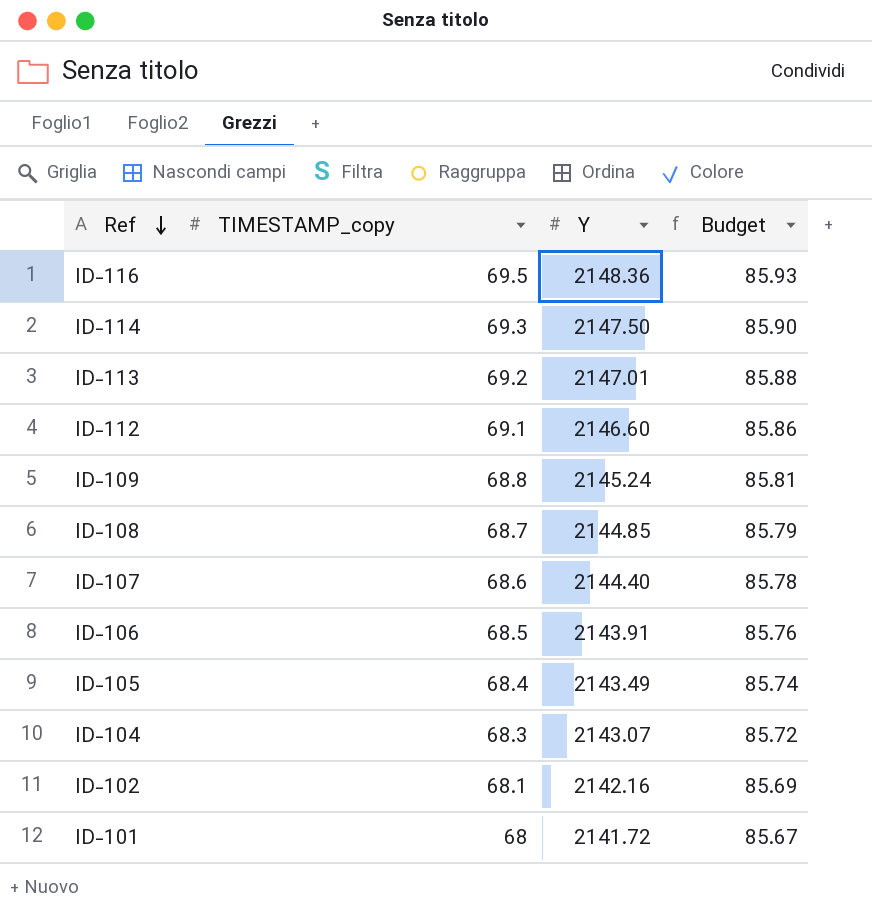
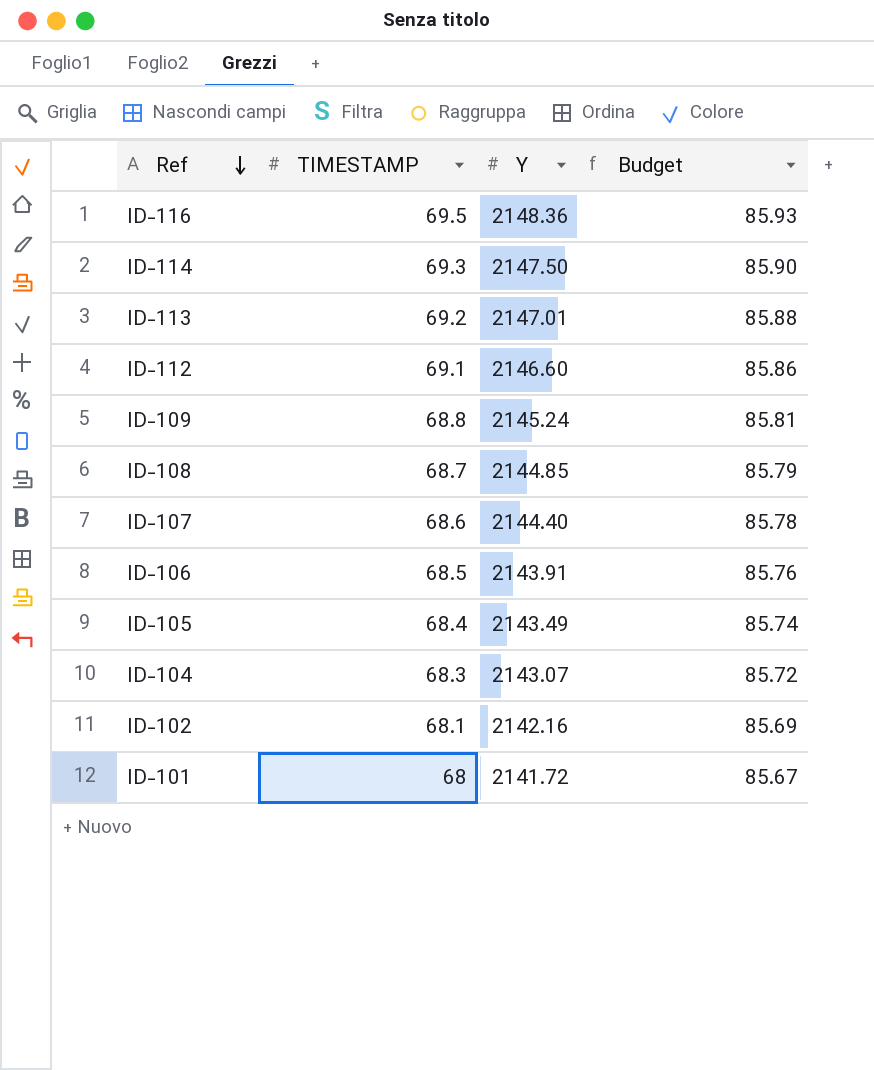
column name: TIMESTAMP_copy -> TIMESTAMP

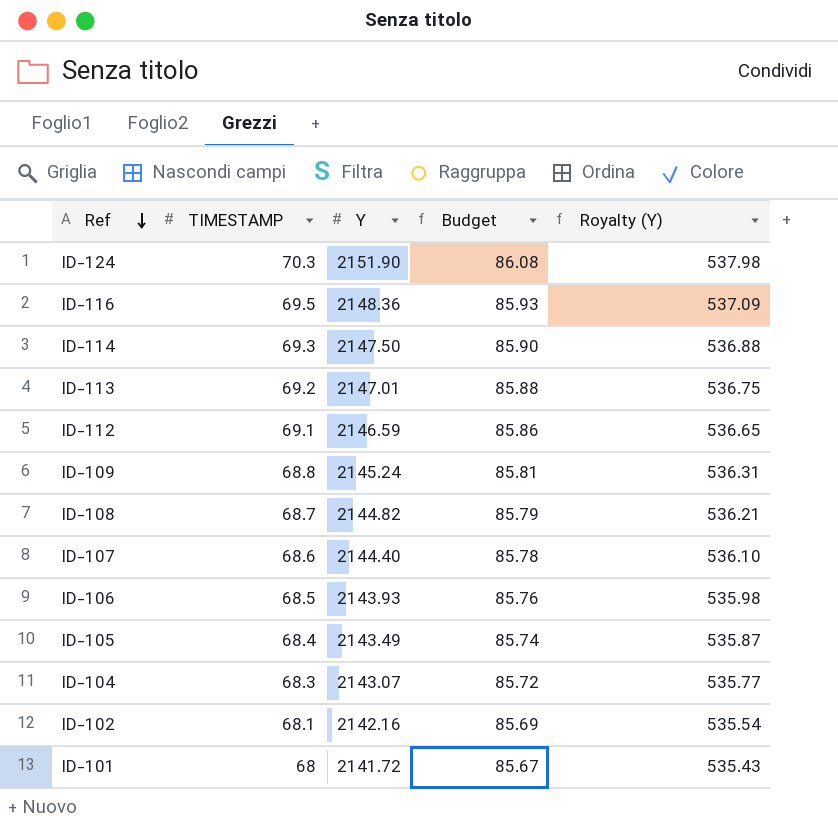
column Royalty (Y) | formula: none -> [Y] * 0.25
row ID-124: none -> 70.3 | 2151.90 | 86.08 | 537.98
ID-112 | Y: 2146.60 -> 2146.59
ID-108 | Y: 2144.85 -> 2144.82
ID-106 | Y: 2143.91 -> 2143.93

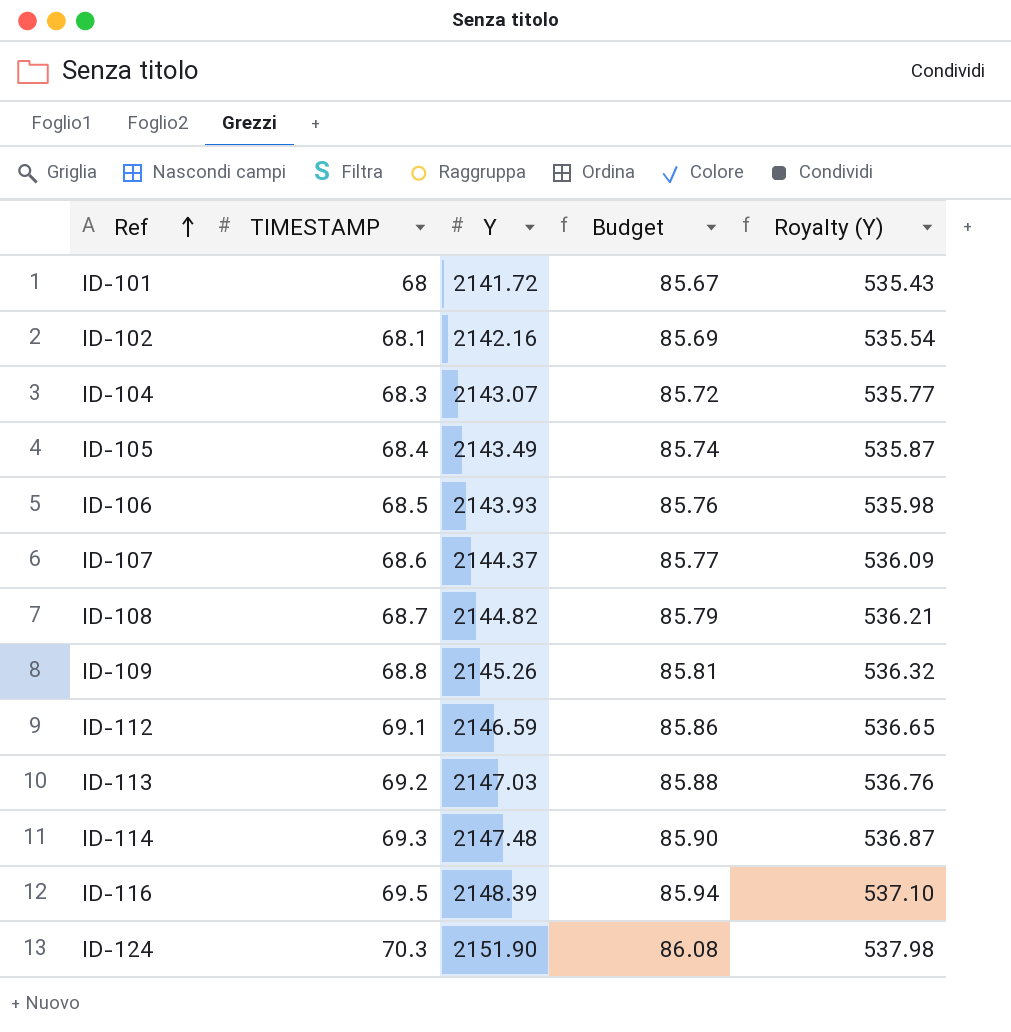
row order: Ref descending -> Ref ascending
ID-107 | Y: 2144.40 -> 2144.37
ID-107 | Budget: 85.78 -> 85.77
ID-107 | Royalty (Y): 536.10 -> 536.09
ID-109 | Y: 2145.24 -> 2145.26
ID-109 | Royalty (Y): 536.31 -> 536.32
ID-113 | Y: 2147.01 -> 2147.03
ID-113 | Royalty (Y): 536.75 -> 536.76
ID-114 | Y: 2147.50 -> 2147.48
ID-114 | Royalty (Y): 536.88 -> 536.87
ID-116 | Y: 2148.36 -> 2148.39
ID-116 | Budget: 85.93 -> 85.94
ID-116 | Royalty (Y): 537.09 -> 537.10

